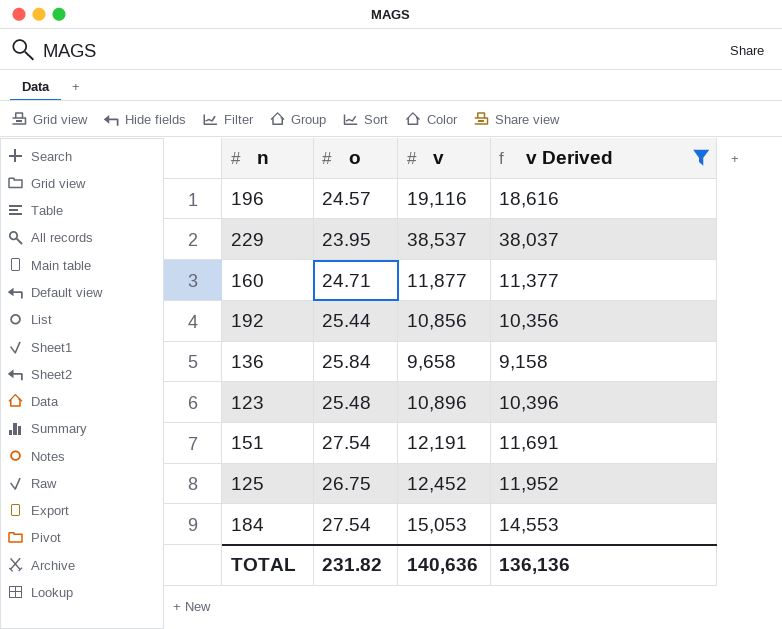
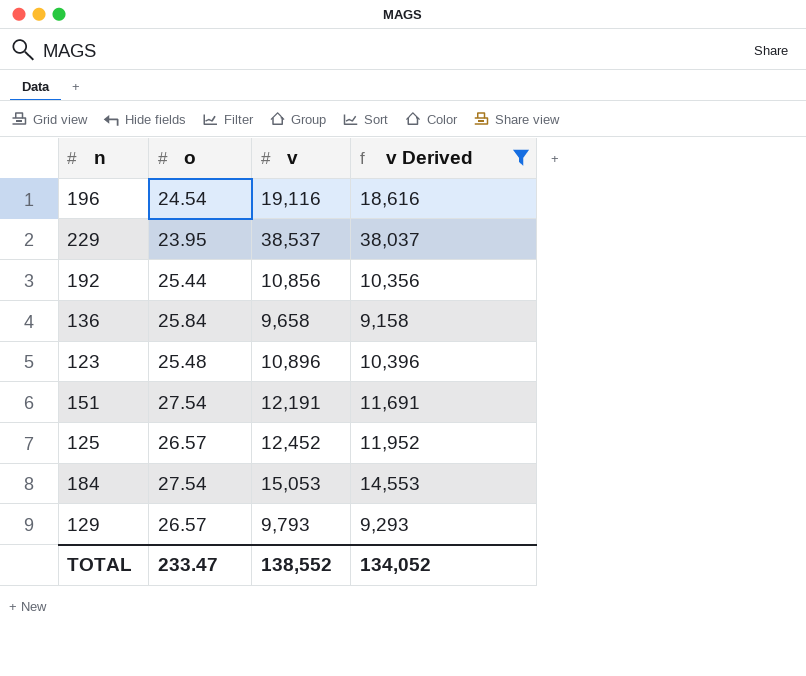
row 160: 24.71 | 11,877 | 11,377 -> none
196 | o: 24.57 -> 24.54
125 | o: 26.75 -> 26.57
row 129: none -> 26.57 | 9,793 | 9,293
TOTAL | o: 231.82 -> 233.47
TOTAL | v: 140,636 -> 138,552
TOTAL | v Derived: 136,136 -> 134,052

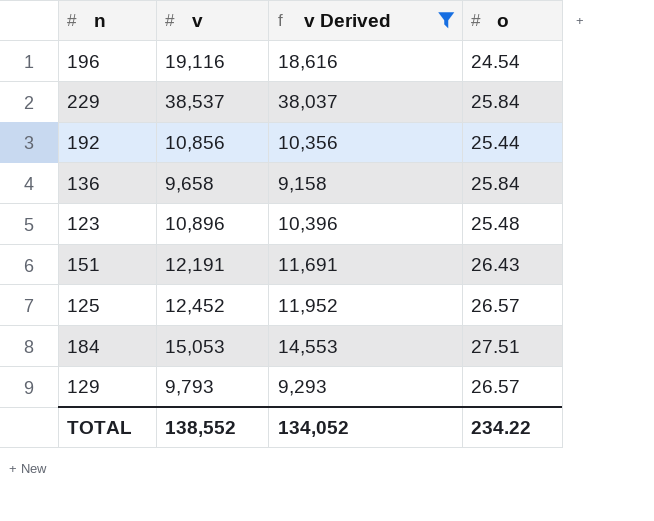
column o | position: 2 -> 4
229 | o: 23.95 -> 25.84
151 | o: 27.54 -> 26.43
184 | o: 27.54 -> 27.51
TOTAL | o: 233.47 -> 234.22

